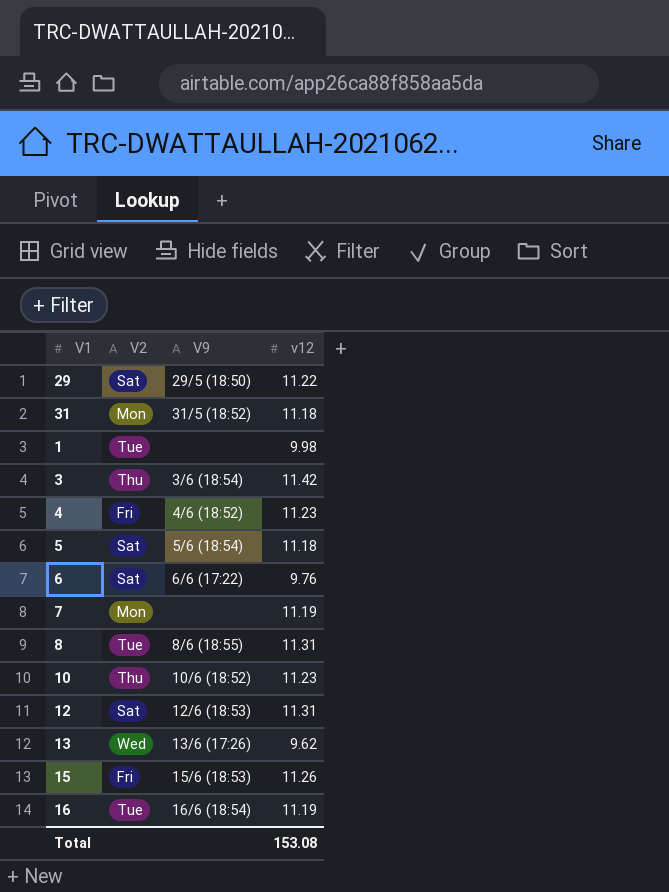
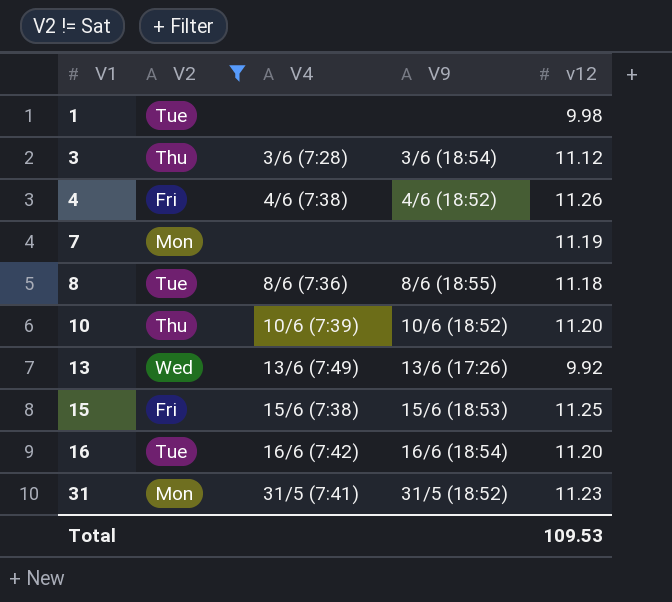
filter: none -> V2 != Sat
row order: none -> V1 ascending
column V4 | position: none -> 3
3 | v12: 11.42 -> 11.12
4 | v12: 11.23 -> 11.26
8 | v12: 11.31 -> 11.18
10 | v12: 11.23 -> 11.20
13 | v12: 9.62 -> 9.92
15 | v12: 11.26 -> 11.25
16 | v12: 11.19 -> 11.20
31 | v12: 11.18 -> 11.23
Total | v12: 153.08 -> 109.53

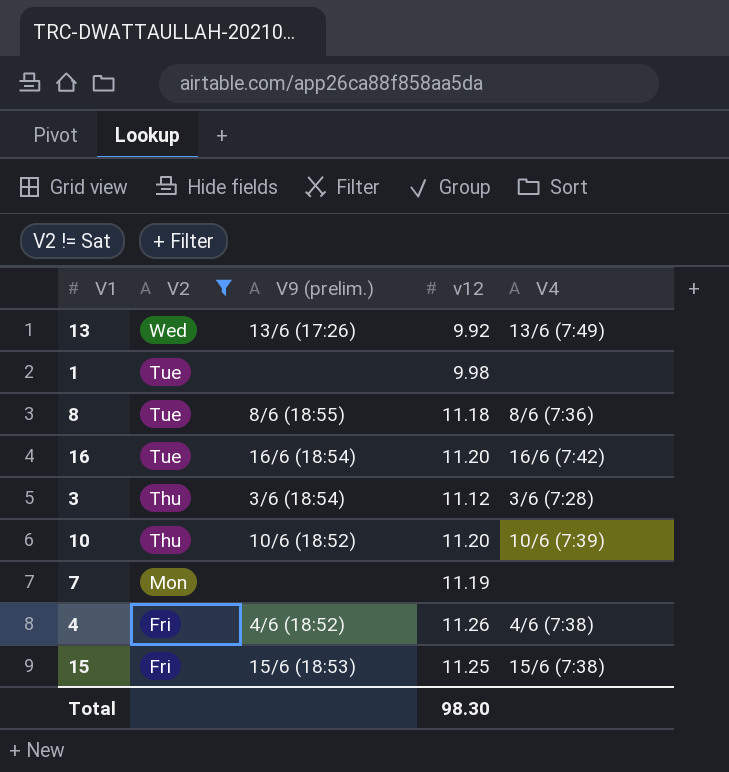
row order: V1 ascending -> V2 descending
column name: V9 -> V9 (prelim.)
column V4 | position: 3 -> 5
row 31: Mon | 31/5 (7:41) | 31/5 (18:52) | 11.23 -> none
Total | v12: 109.53 -> 98.30

